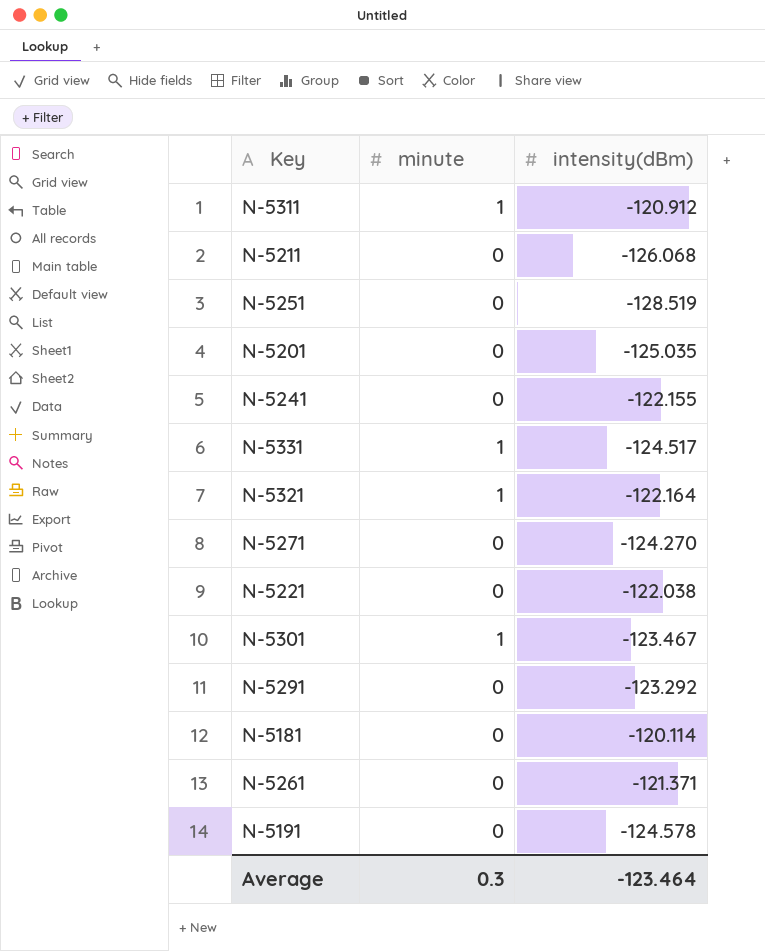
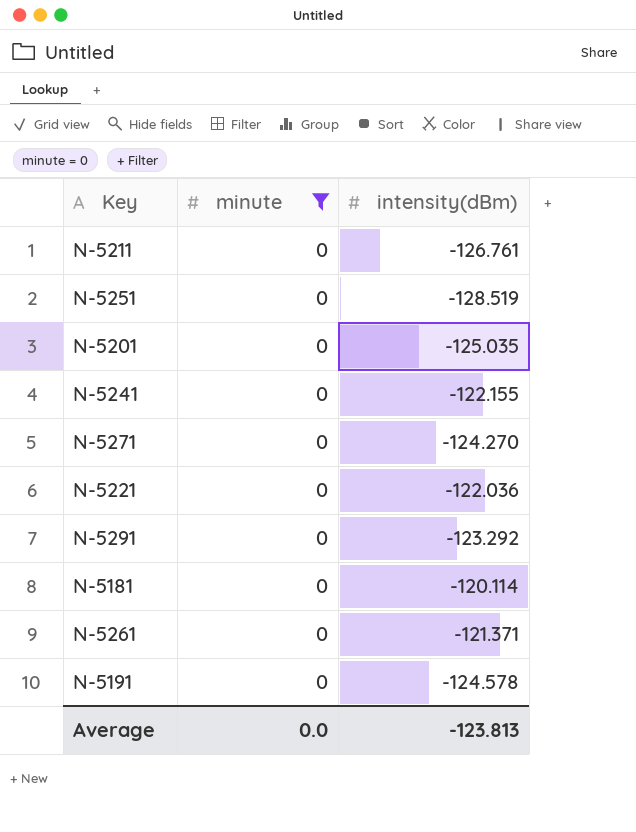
filter: none -> minute = 0
N-5211 | intensity(dBm): -126.068 -> -126.761
N-5221 | intensity(dBm): -122.038 -> -122.036
Average | minute: 0.3 -> 0.0
Average | intensity(dBm): -123.464 -> -123.813

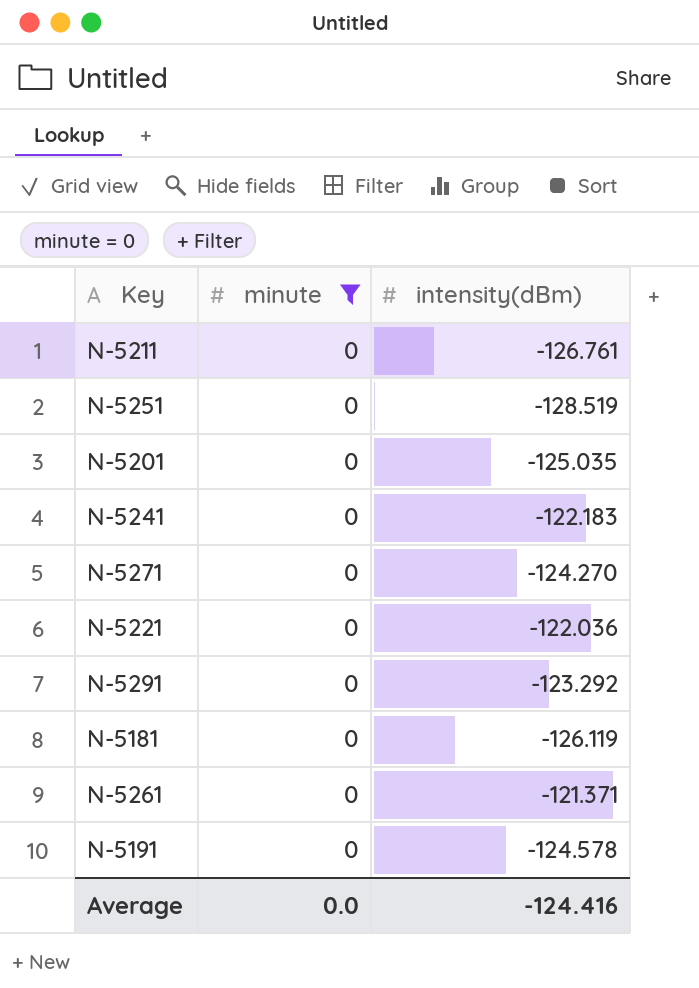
N-5241 | intensity(dBm): -122.155 -> -122.183
N-5181 | intensity(dBm): -120.114 -> -126.119
Average | intensity(dBm): -123.813 -> -124.416

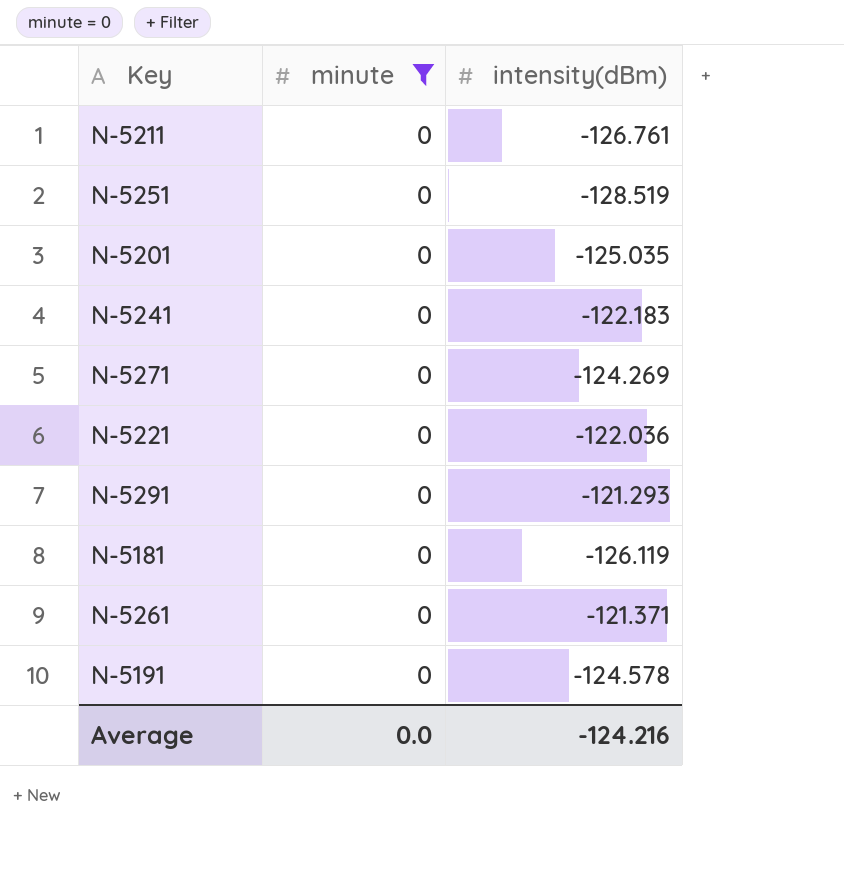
N-5271 | intensity(dBm): -124.270 -> -124.269
N-5291 | intensity(dBm): -123.292 -> -121.293
Average | intensity(dBm): -124.416 -> -124.216

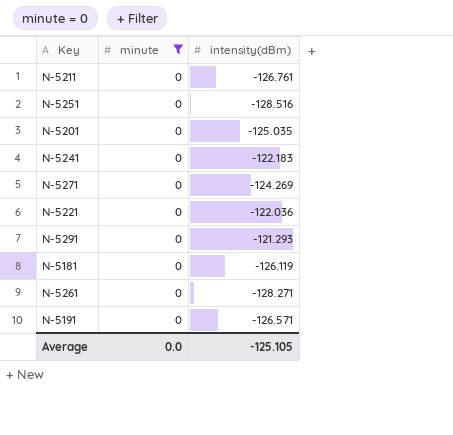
N-5251 | intensity(dBm): -128.519 -> -128.516
N-5261 | intensity(dBm): -121.371 -> -128.271
N-5191 | intensity(dBm): -124.578 -> -126.571
Average | intensity(dBm): -124.216 -> -125.105

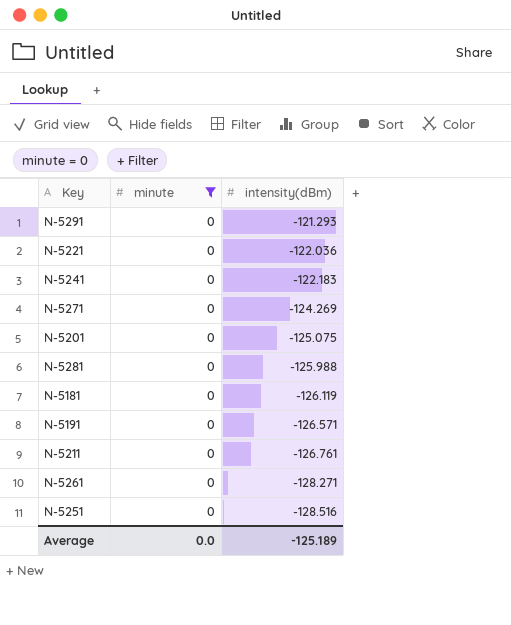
row order: none -> intensity(dBm) descending
N-5201 | intensity(dBm): -125.035 -> -125.075
row N-5281: none -> 0 | -125.988
Average | intensity(dBm): -125.105 -> -125.189

